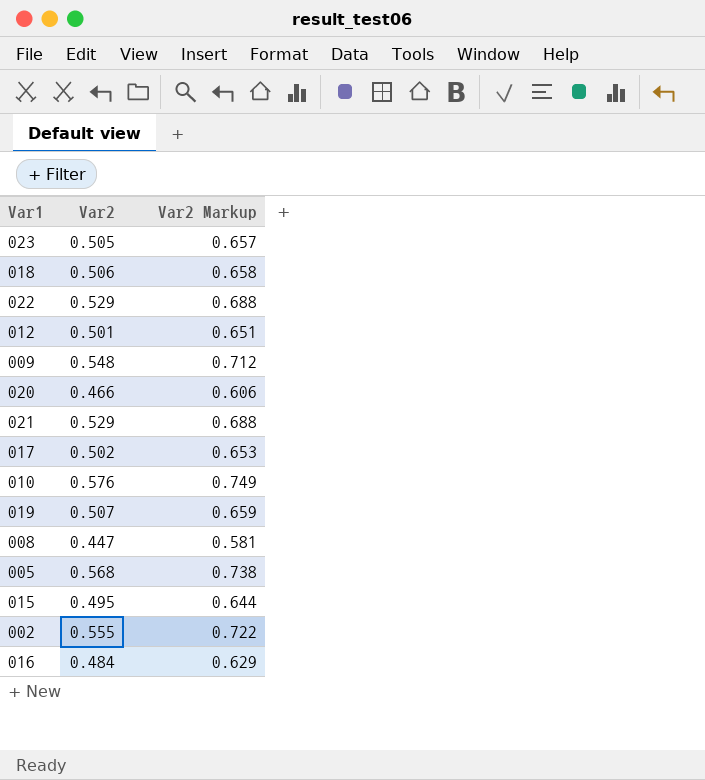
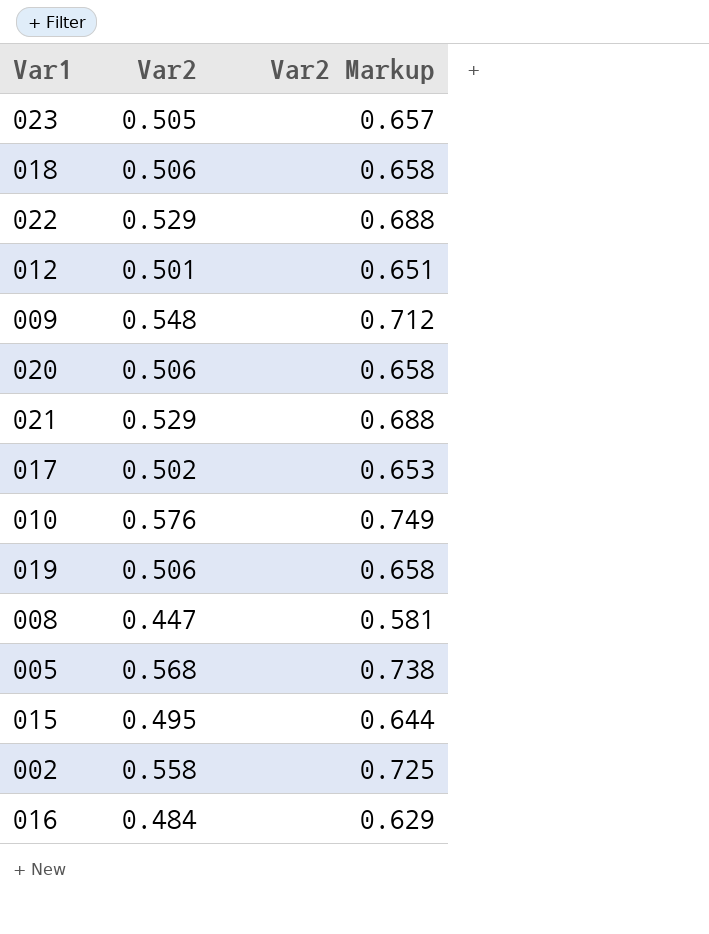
020 | Var2: 0.466 -> 0.506
020 | Var2 Markup: 0.606 -> 0.658
019 | Var2: 0.507 -> 0.506
019 | Var2 Markup: 0.659 -> 0.658
002 | Var2: 0.555 -> 0.558
002 | Var2 Markup: 0.722 -> 0.725

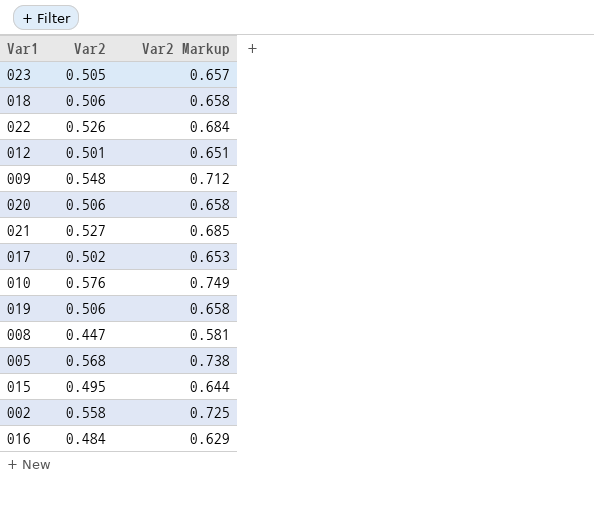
022 | Var2: 0.529 -> 0.526
022 | Var2 Markup: 0.688 -> 0.684
021 | Var2: 0.529 -> 0.527
021 | Var2 Markup: 0.688 -> 0.685

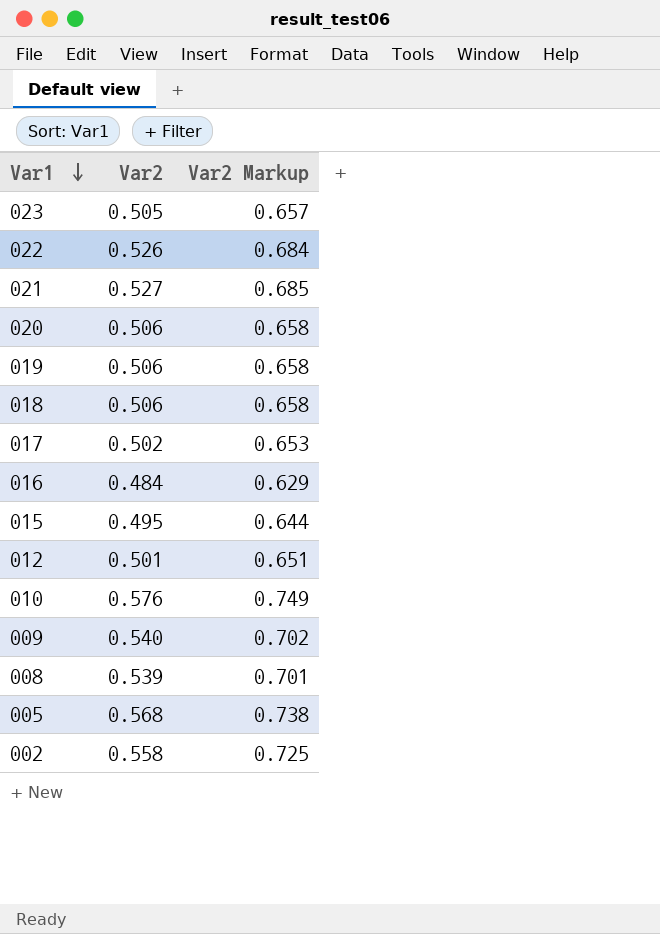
row order: none -> Var1 descending
009 | Var2: 0.548 -> 0.540
009 | Var2 Markup: 0.712 -> 0.702
008 | Var2: 0.447 -> 0.539
008 | Var2 Markup: 0.581 -> 0.701

